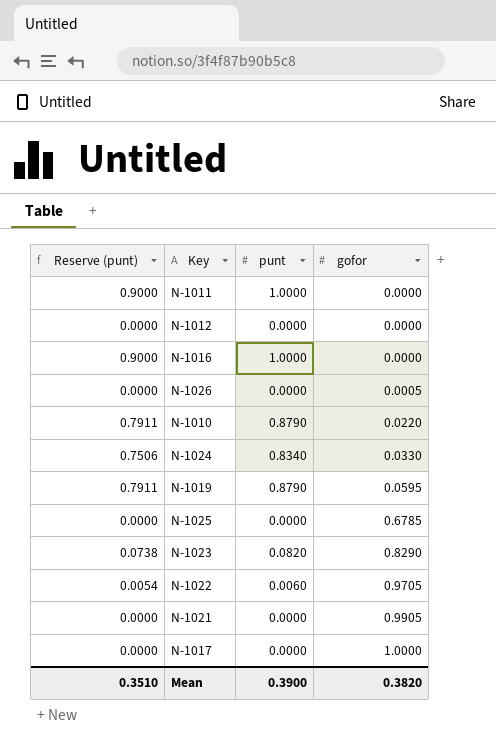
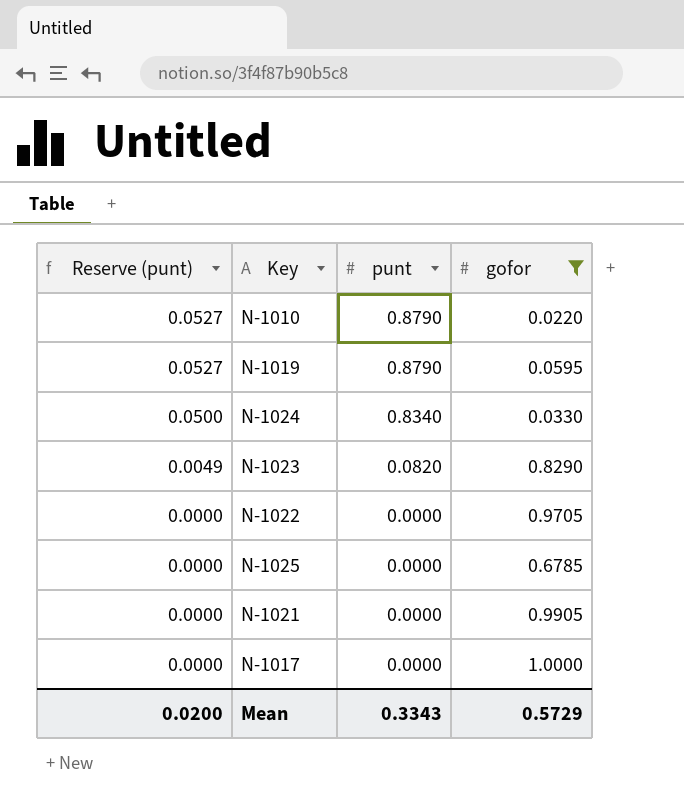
filter: none -> gofor >= 0.0220
row order: gofor ascending -> Reserve (punt) descending
column Reserve (punt) | formula: [punt] * 0.9 -> [punt] * 0.06
N-1022 | punt: 0.0060 -> 0.0000
Mean | Reserve (punt): 0.3510 -> 0.0200
Mean | punt: 0.3900 -> 0.3343
Mean | gofor: 0.3820 -> 0.5729

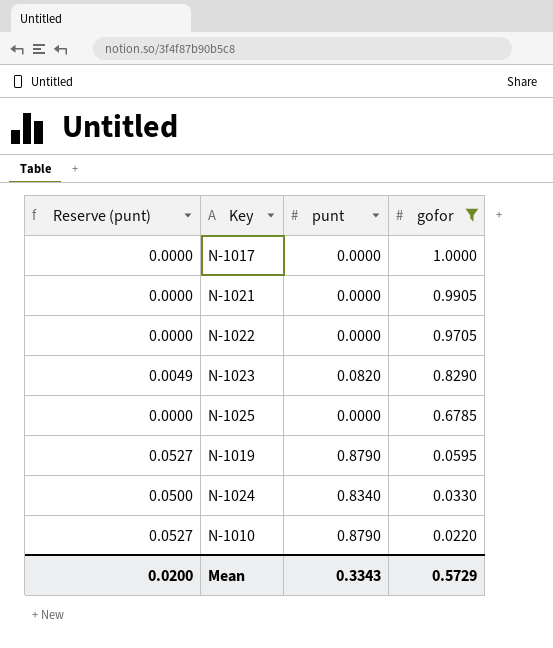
row order: Reserve (punt) descending -> gofor descending

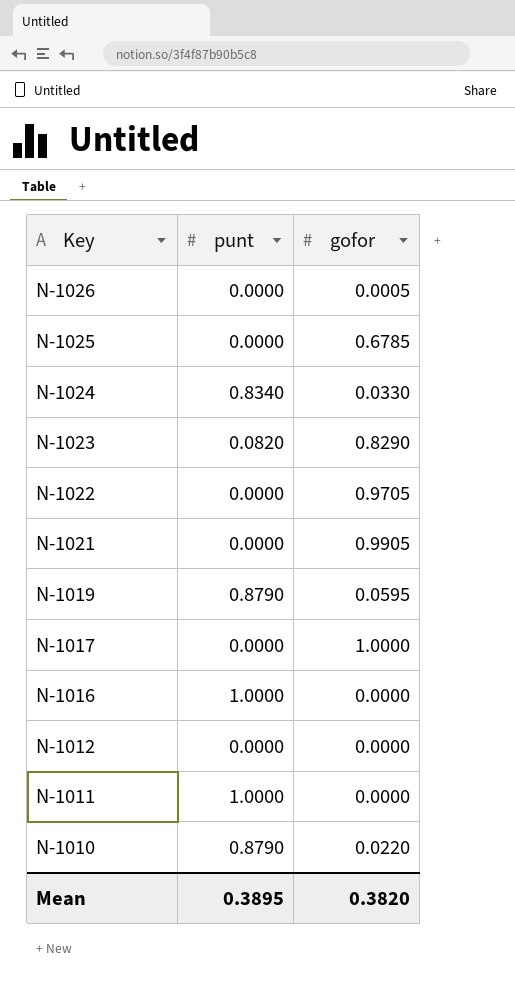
filter: gofor >= 0.0220 -> none
row order: gofor descending -> Key descending
column Reserve (punt) | formula: [punt] * 0.06 -> none
Mean | punt: 0.3343 -> 0.3895
Mean | gofor: 0.5729 -> 0.3820

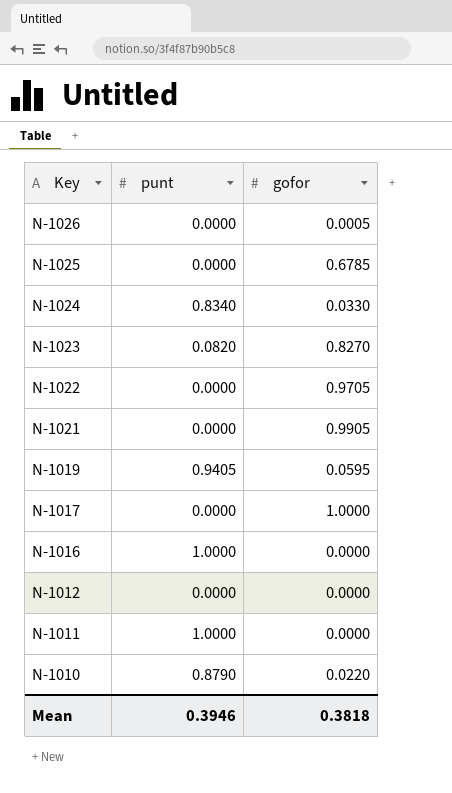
N-1023 | gofor: 0.8290 -> 0.8270
N-1019 | punt: 0.8790 -> 0.9405
Mean | punt: 0.3895 -> 0.3946
Mean | gofor: 0.3820 -> 0.3818

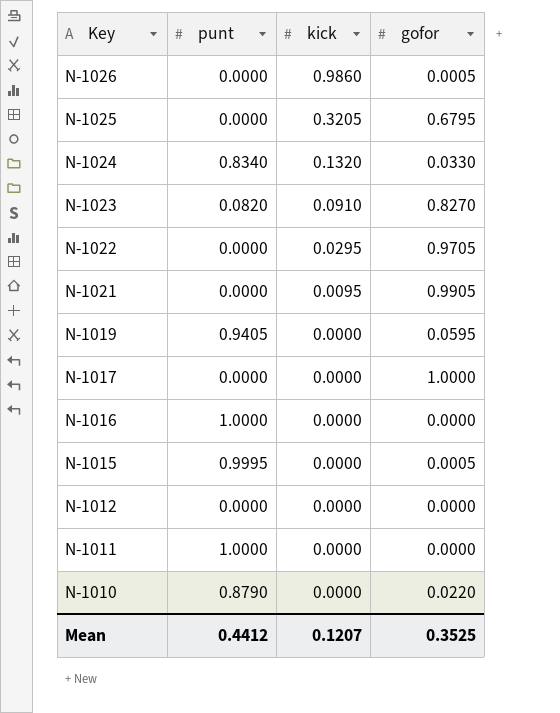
column kick | position: none -> 3
N-1025 | gofor: 0.6785 -> 0.6795
row N-1015: none -> 0.9995 | 0.0000 | 0.0005
Mean | punt: 0.3946 -> 0.4412
Mean | gofor: 0.3818 -> 0.3525

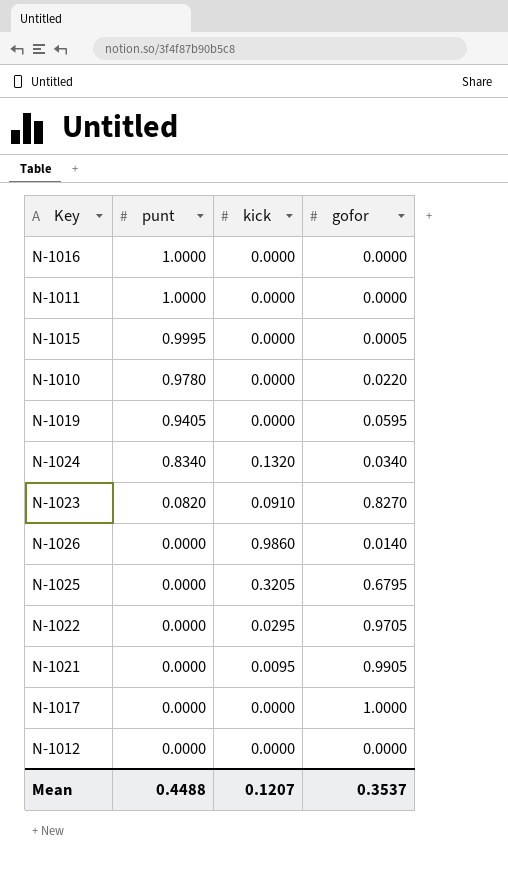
row order: Key descending -> punt descending
N-1010 | punt: 0.8790 -> 0.9780
N-1024 | gofor: 0.0330 -> 0.0340
N-1026 | gofor: 0.0005 -> 0.0140
Mean | punt: 0.4412 -> 0.4488
Mean | gofor: 0.3525 -> 0.3537

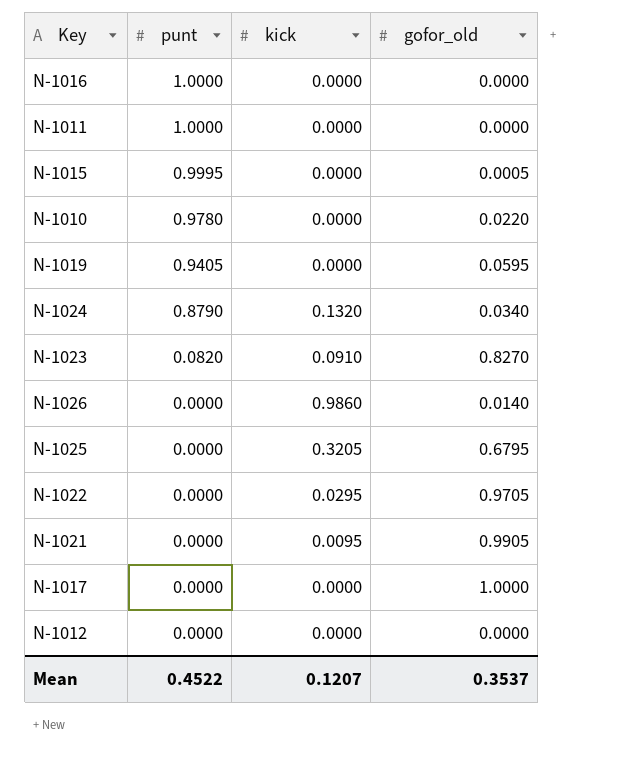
column name: gofor -> gofor_old
N-1024 | punt: 0.8340 -> 0.8790
Mean | punt: 0.4488 -> 0.4522

